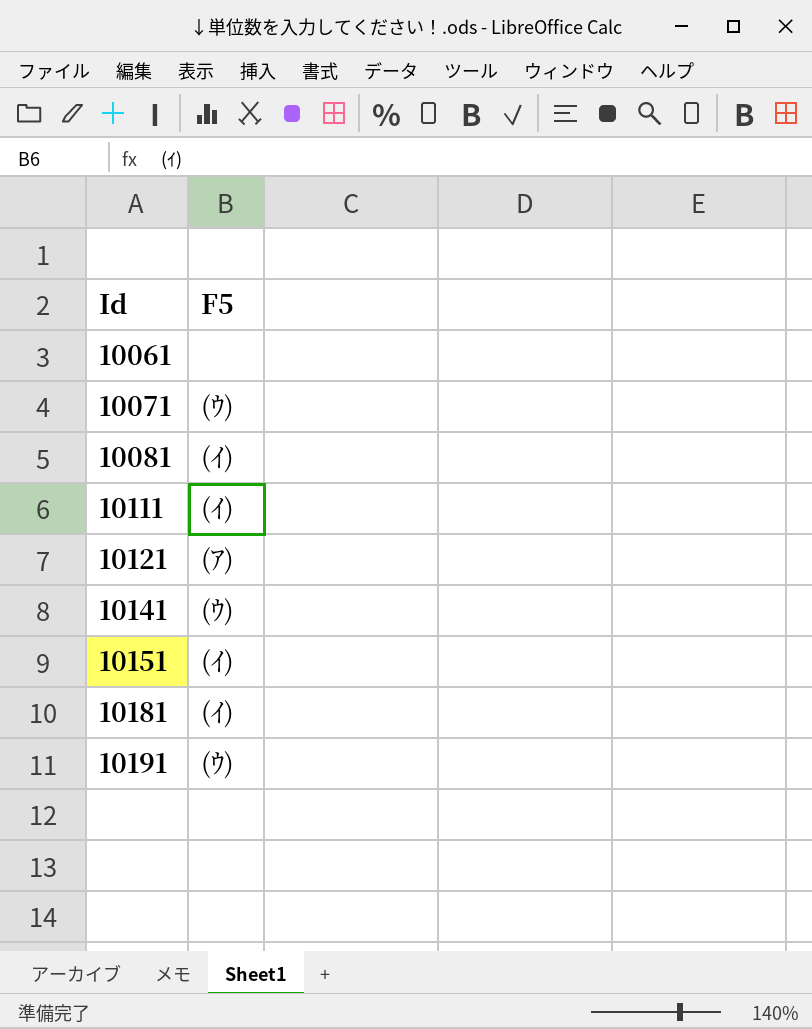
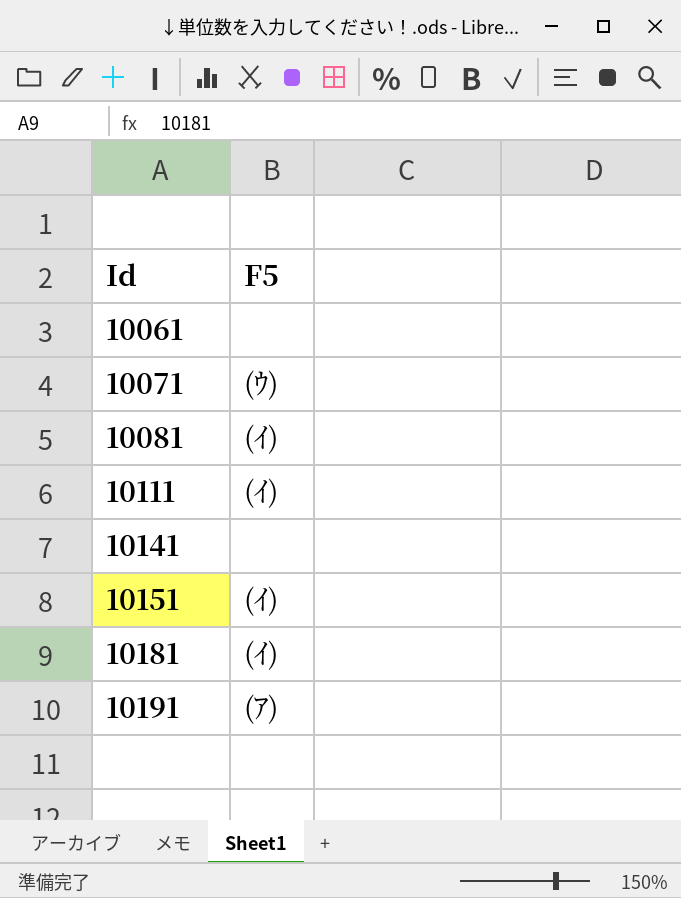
row 10121: (ｱ) -> none
10141 | F5: (ｳ) -> none
10191 | F5: (ｳ) -> (ｱ)

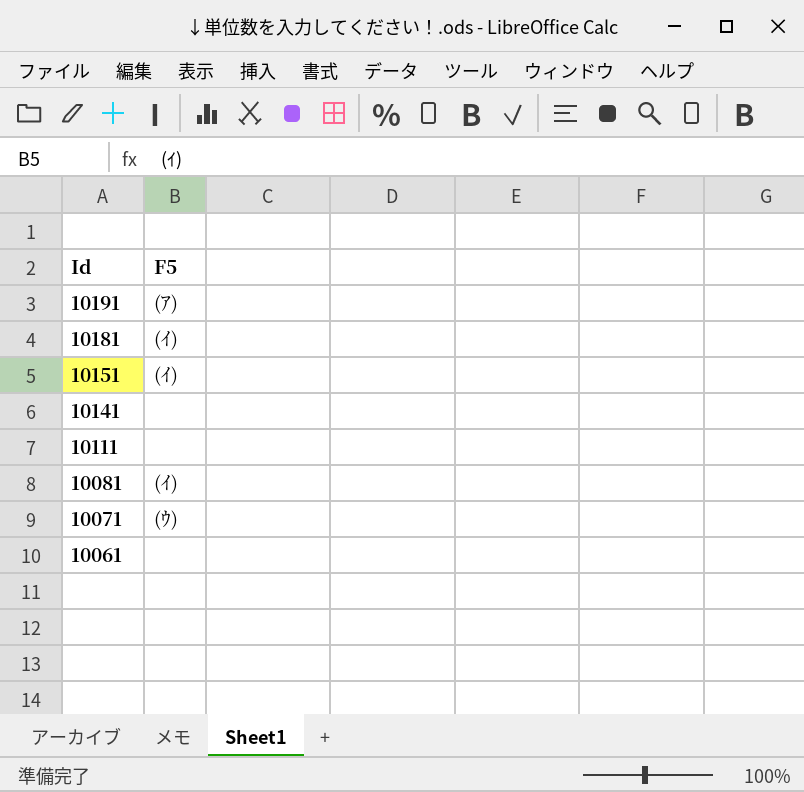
row order: Id ascending -> Id descending
10111 | F5: (ｲ) -> none

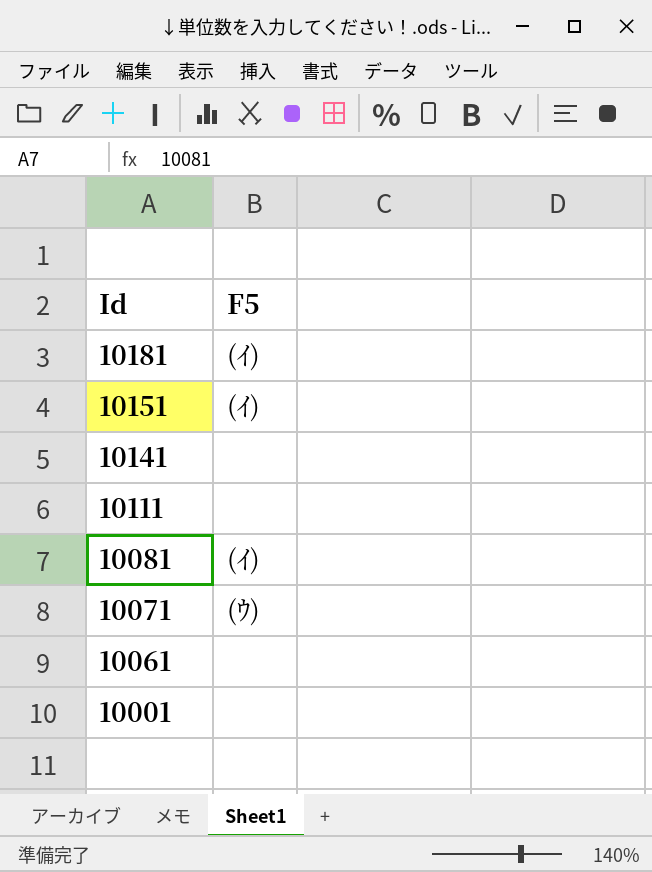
row 10191: (ｱ) -> none
row 10001: none -> none

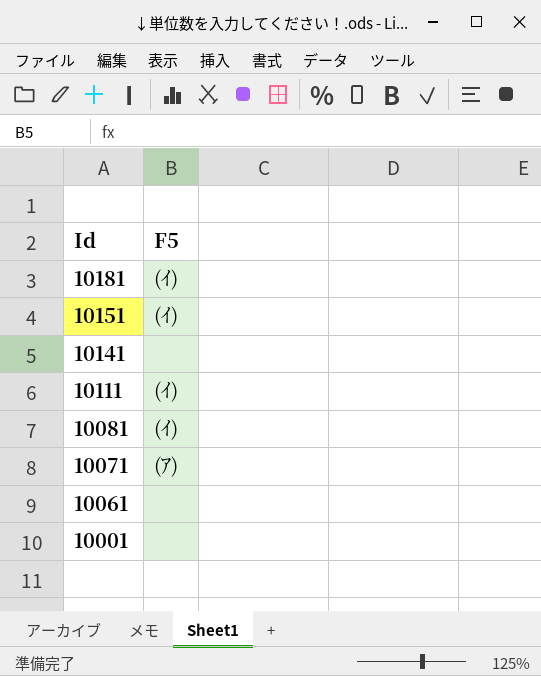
10111 | F5: none -> (ｲ)
10071 | F5: (ｳ) -> (ｱ)

